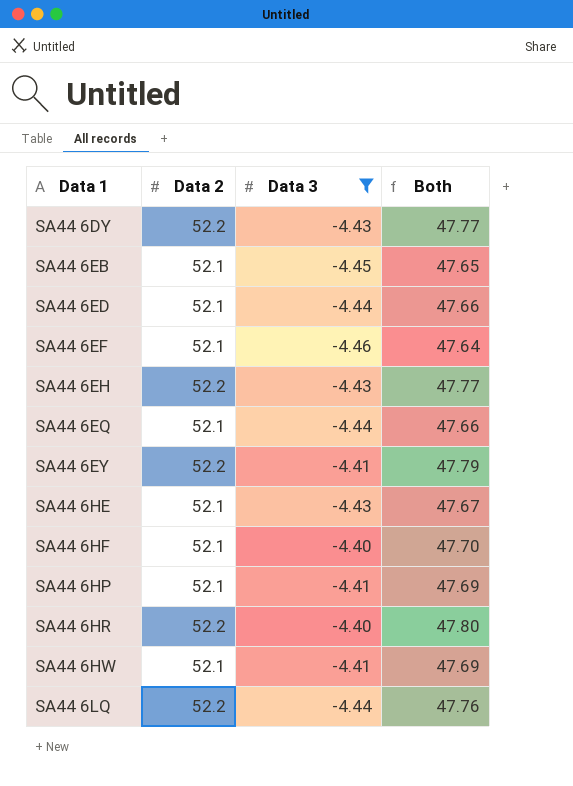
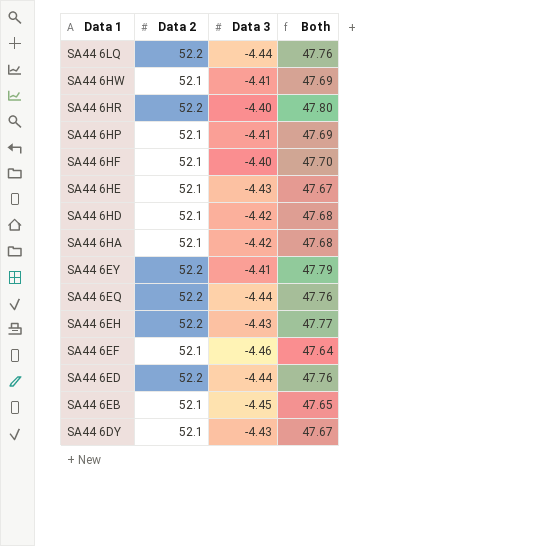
filter: Data 3 != -4.42 -> none
row order: Data 1 ascending -> Data 1 descending
SA44 6EQ | Data 2: 52.1 -> 52.2
SA44 6EQ | Both: 47.66 -> 47.76
SA44 6ED | Data 2: 52.1 -> 52.2
SA44 6ED | Both: 47.66 -> 47.76
SA44 6DY | Data 2: 52.2 -> 52.1
SA44 6DY | Both: 47.77 -> 47.67

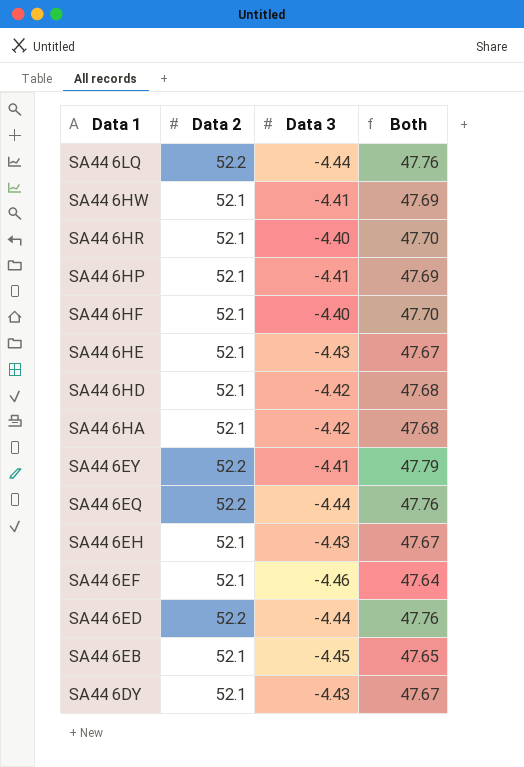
SA44 6HR | Data 2: 52.2 -> 52.1
SA44 6HR | Both: 47.80 -> 47.70
SA44 6EH | Data 2: 52.2 -> 52.1
SA44 6EH | Both: 47.77 -> 47.67

